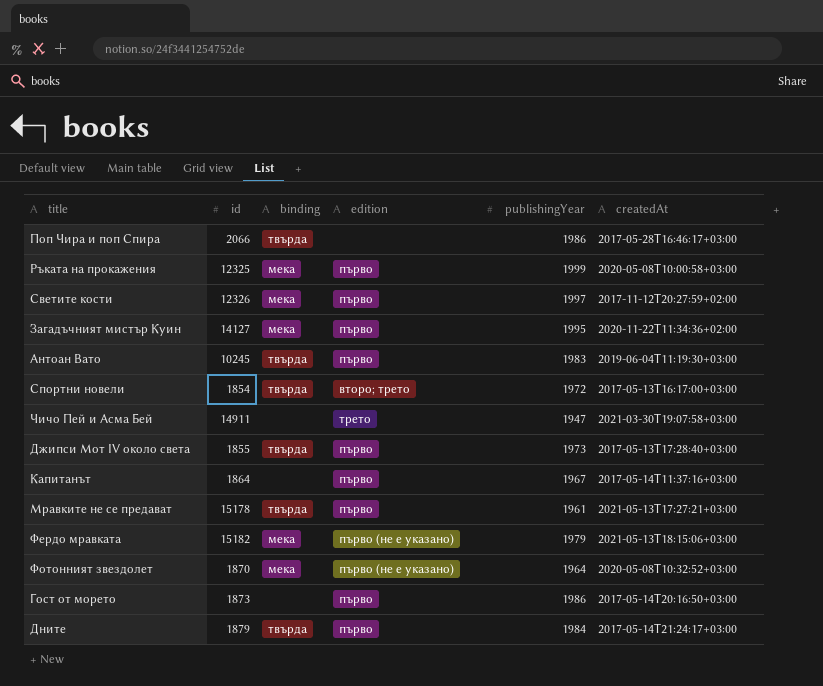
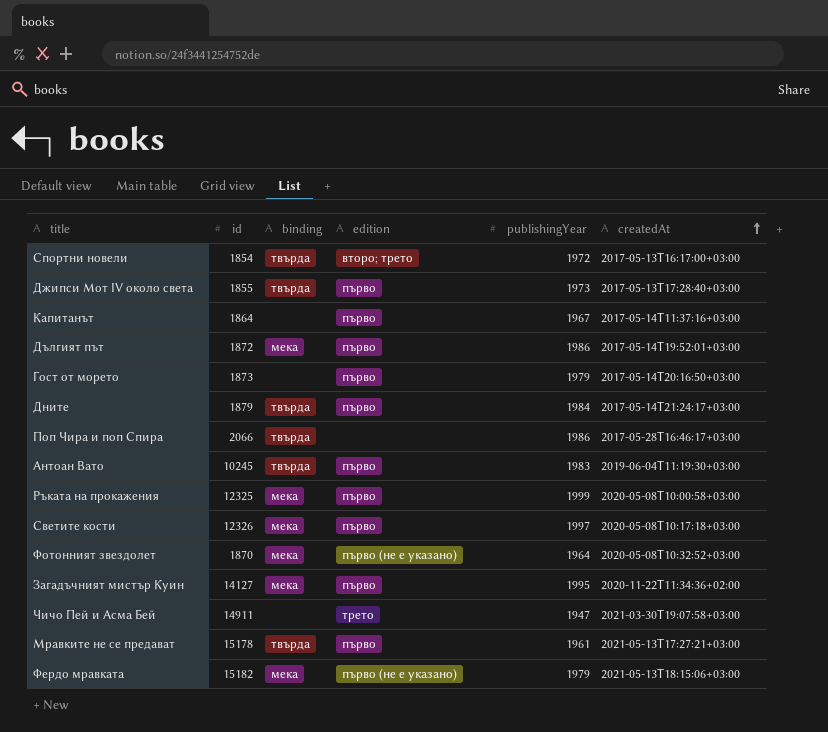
row order: none -> createdAt ascending
row Дългият път: none -> 1872 | мека | първо | 1986 | 2017-05-14T19:52:01+03:00
Гост от морето | publishingYear: 1986 -> 1979
Светите кости | createdAt: 2017-11-12T20:27:59+02:00 -> 2020-05-08T10:17:18+03:00

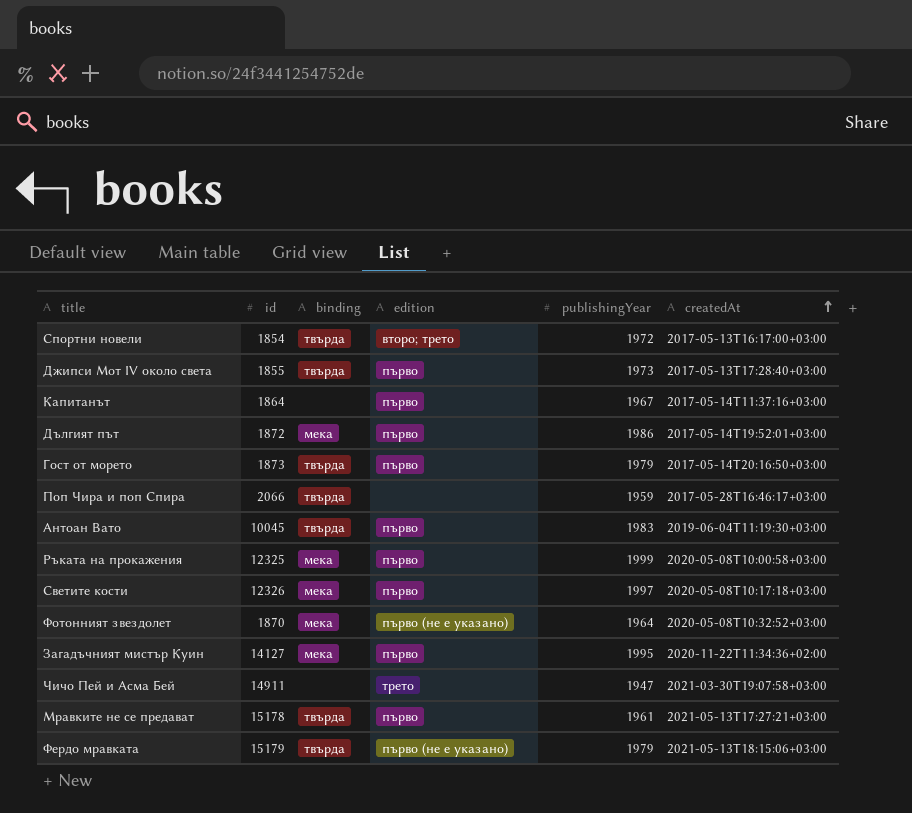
row Дните: 1879 | твърда | първо | 1984 | 2017-05-14T21:24:17+03:00 -> none
Гост от морето | binding: none -> твърда
Поп Чира и поп Спира | publishingYear: 1986 -> 1959
Антоан Вато | id: 10245 -> 10045
Фердо мравката | id: 15182 -> 15179
Фердо мравката | binding: мека -> твърда

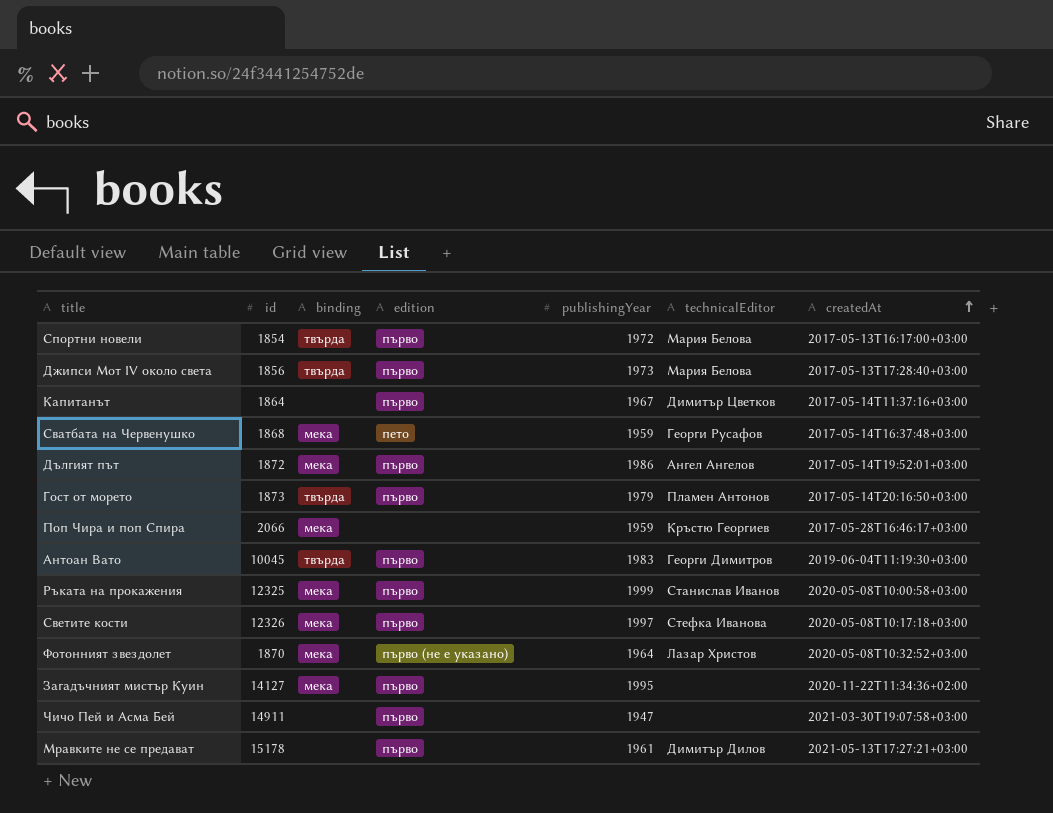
column technicalEditor | position: none -> 6
row Фердо мравката: 15179 | твърда | първо (не е указано) | 1979 | 2021-05-13T18:15:06+03:00 -> none
Спортни новели | edition: второ; трето -> първо
Джипси Мот IV около света | id: 1855 -> 1856
row Сватбата на Червенушко: none -> 1868 | мека | пето | 1959 | Георги Русафов | 2017-05-14T16:37:48+03:00
Поп Чира и поп Спира | binding: твърда -> мека
Чичо Пей и Асма Бей | edition: трето -> първо
Мравките не се предават | binding: твърда -> none

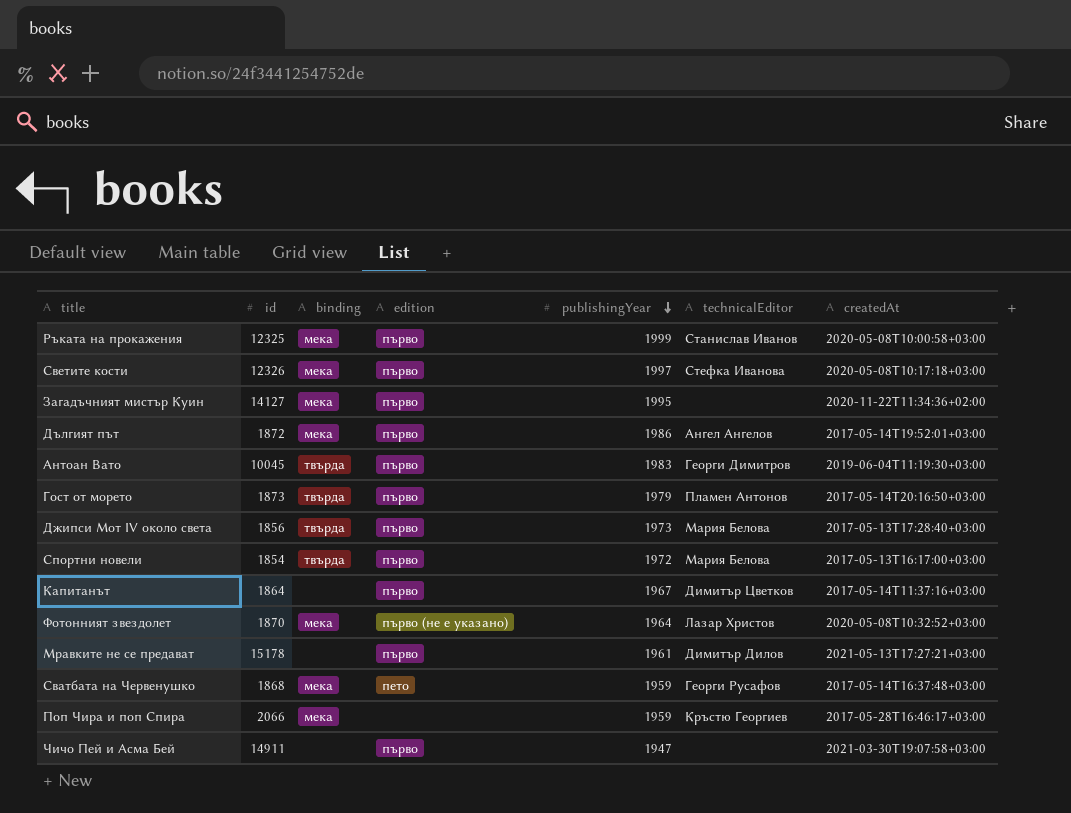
row order: createdAt ascending -> publishingYear descending

